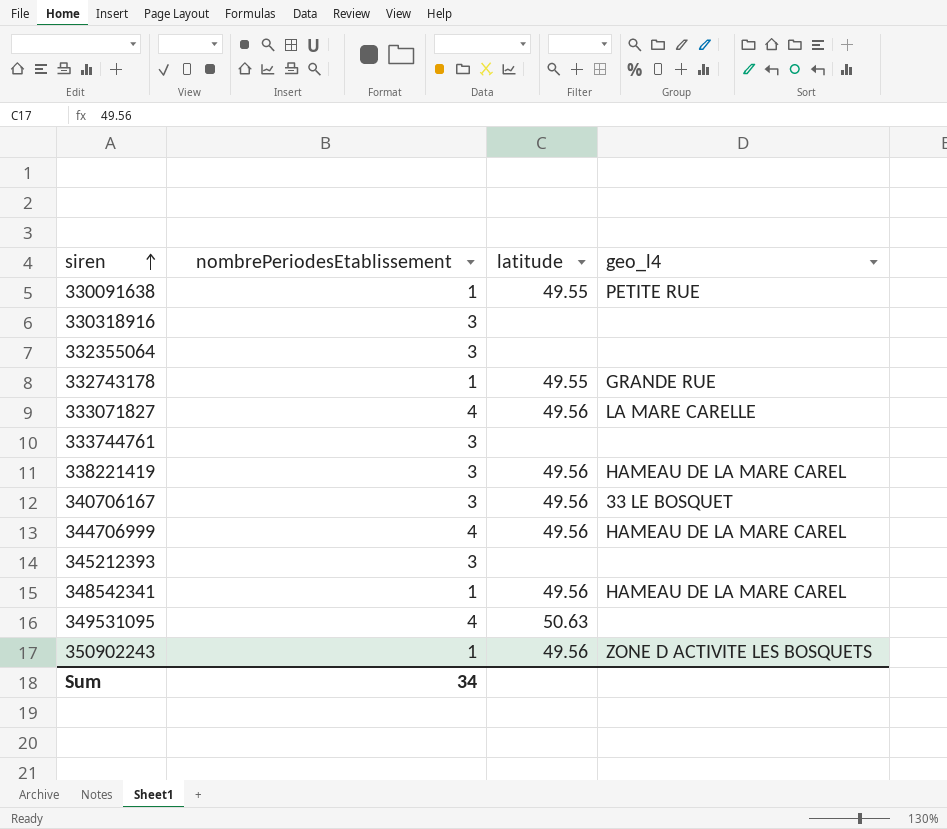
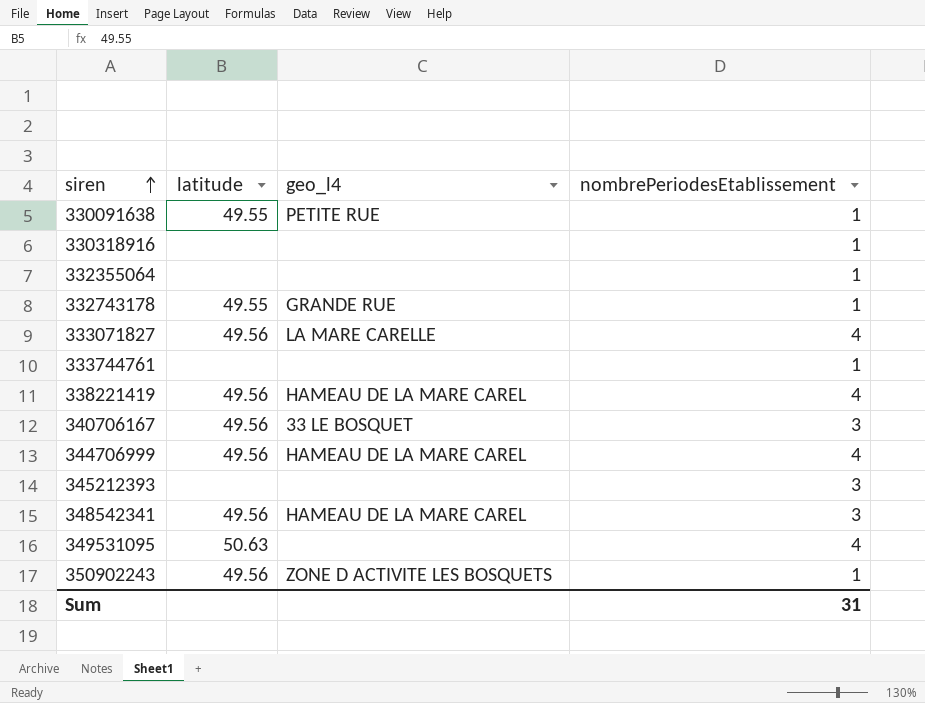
column nombrePeriodesEtablissement | position: 2 -> 4
330318916 | nombrePeriodesEtablissement: 3 -> 1
332355064 | nombrePeriodesEtablissement: 3 -> 1
333744761 | nombrePeriodesEtablissement: 3 -> 1
338221419 | nombrePeriodesEtablissement: 3 -> 4
348542341 | nombrePeriodesEtablissement: 1 -> 3
Sum | nombrePeriodesEtablissement: 34 -> 31

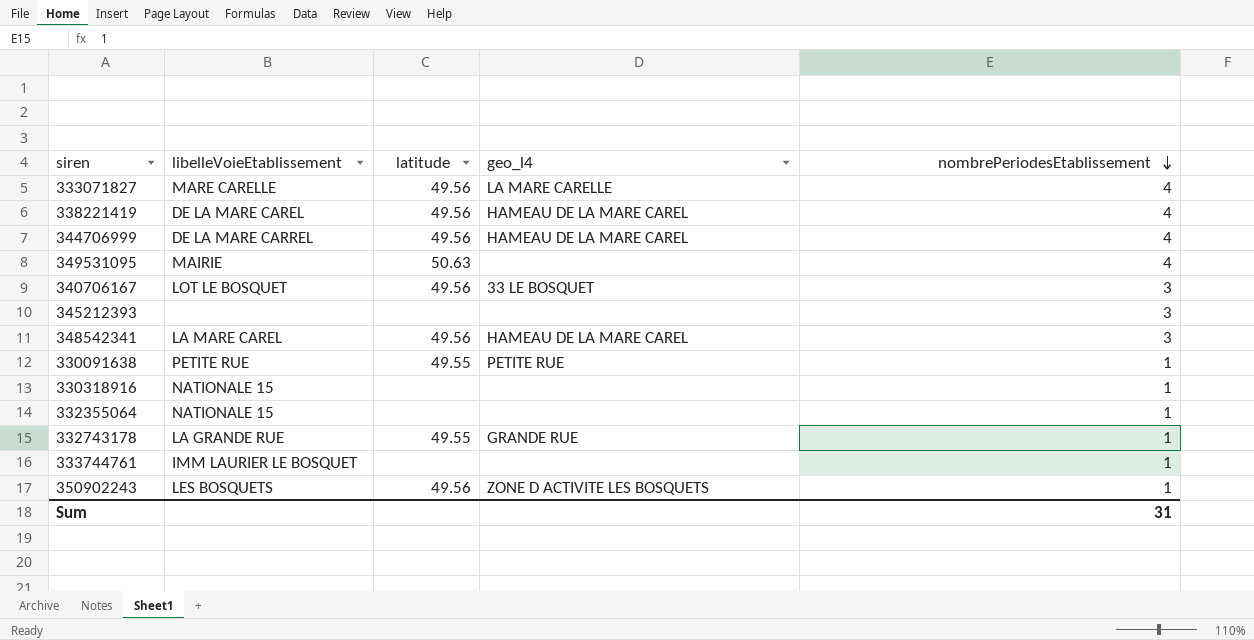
row order: siren ascending -> nombrePeriodesEtablissement descending
column libelleVoieEtablissement | position: none -> 2

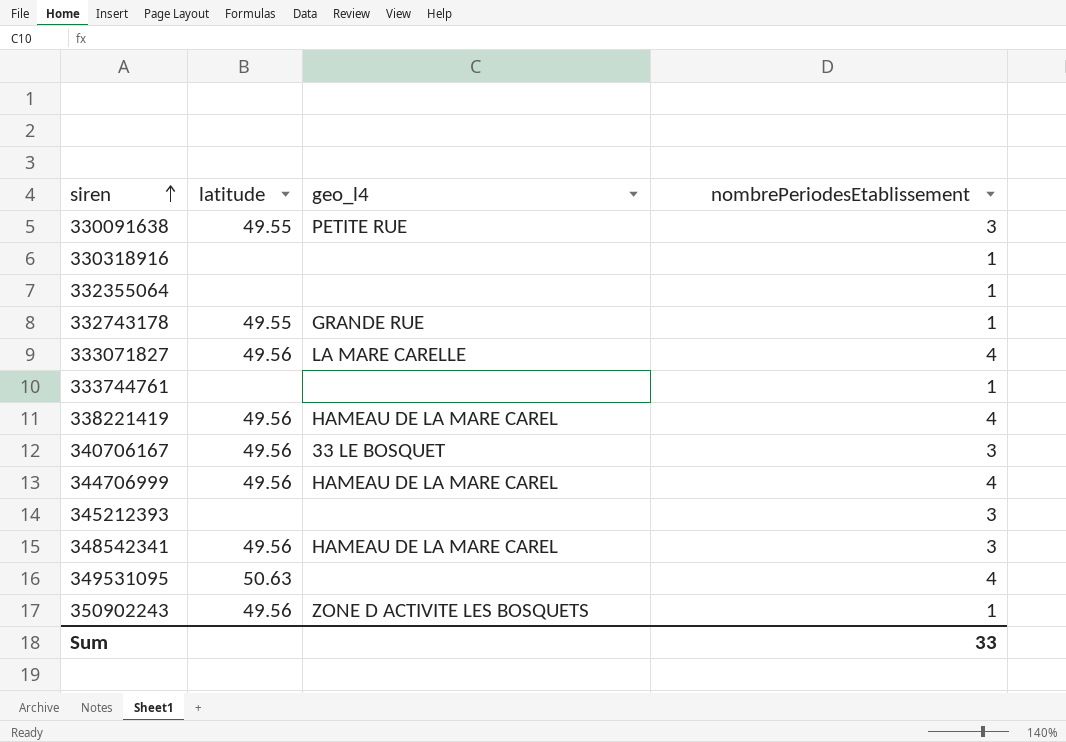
row order: nombrePeriodesEtablissement descending -> siren ascending
column libelleVoieEtablissement | position: 2 -> none
330091638 | nombrePeriodesEtablissement: 1 -> 3
Sum | nombrePeriodesEtablissement: 31 -> 33

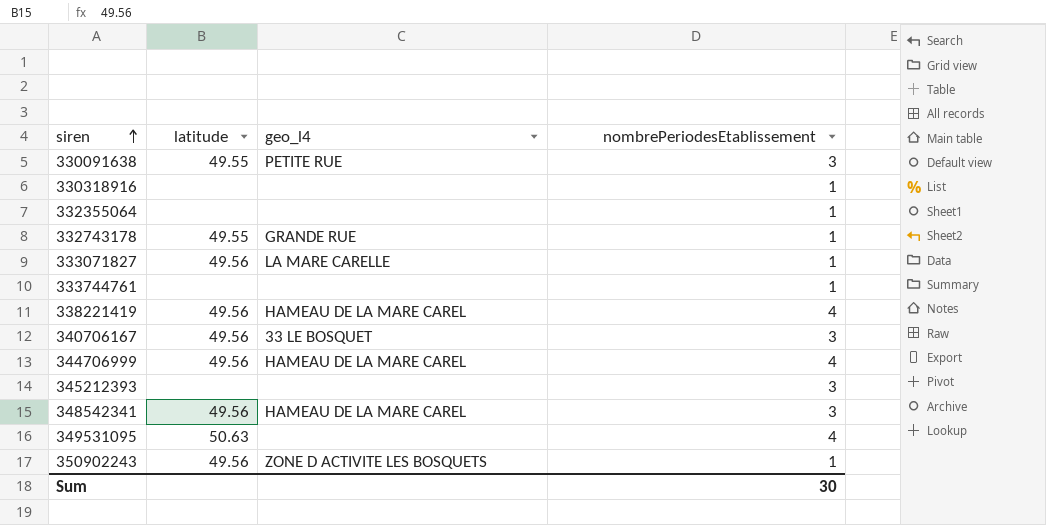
333071827 | nombrePeriodesEtablissement: 4 -> 1
Sum | nombrePeriodesEtablissement: 33 -> 30

